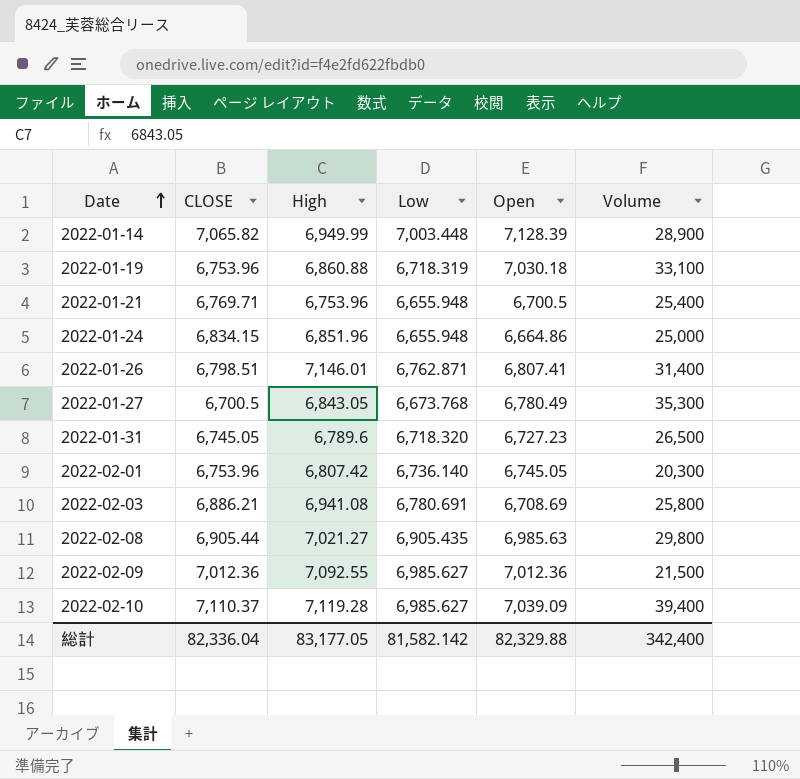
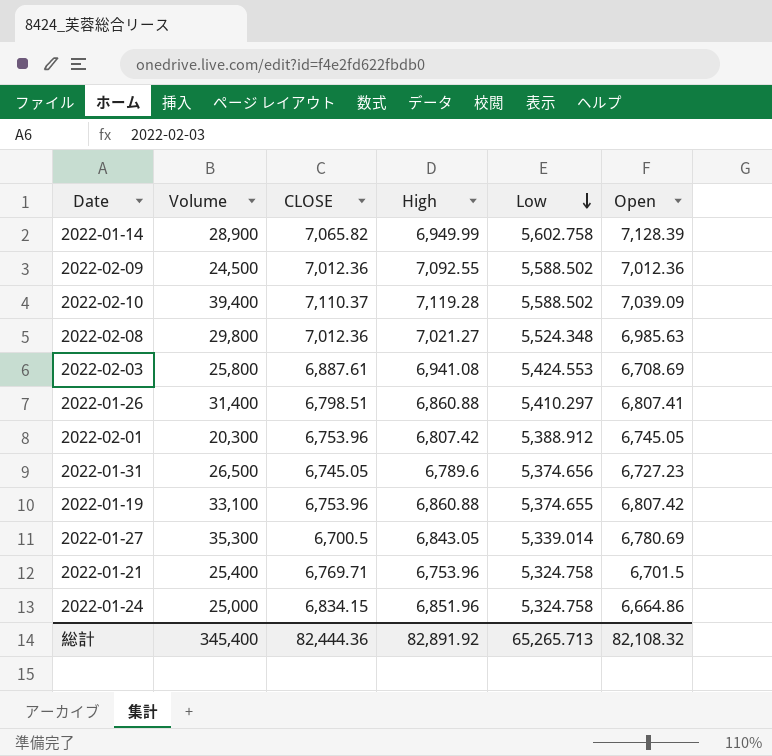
row order: Date ascending -> Low descending
column Volume | position: 6 -> 2
2022-01-14 | Low: 7,003.448 -> 5,602.758
2022-02-09 | Volume: 21,500 -> 24,500
2022-02-09 | Low: 6,985.627 -> 5,588.502
2022-02-10 | Low: 6,985.627 -> 5,588.502
2022-02-08 | CLOSE: 6,905.44 -> 7,012.36
2022-02-08 | Low: 6,905.435 -> 5,524.348
2022-02-03 | CLOSE: 6,886.21 -> 6,887.61
2022-02-03 | Low: 6,780.691 -> 5,424.553
2022-01-26 | High: 7,146.01 -> 6,860.88
2022-01-26 | Low: 6,762.871 -> 5,410.297
2022-02-01 | Low: 6,736.140 -> 5,388.912
2022-01-31 | Low: 6,718.320 -> 5,374.656
2022-01-19 | Low: 6,718.319 -> 5,374.655
2022-01-19 | Open: 7,030.18 -> 6,807.42
2022-01-27 | Low: 6,673.768 -> 5,339.014
2022-01-27 | Open: 6,780.49 -> 6,780.69
2022-01-21 | Low: 6,655.948 -> 5,324.758
2022-01-21 | Open: 6,700.5 -> 6,701.5
2022-01-24 | Low: 6,655.948 -> 5,324.758
総計 | Volume: 342,400 -> 345,400
総計 | CLOSE: 82,336.04 -> 82,444.36
総計 | High: 83,177.05 -> 82,891.92
総計 | Low: 81,582.142 -> 65,265.713
総計 | Open: 82,329.88 -> 82,108.32

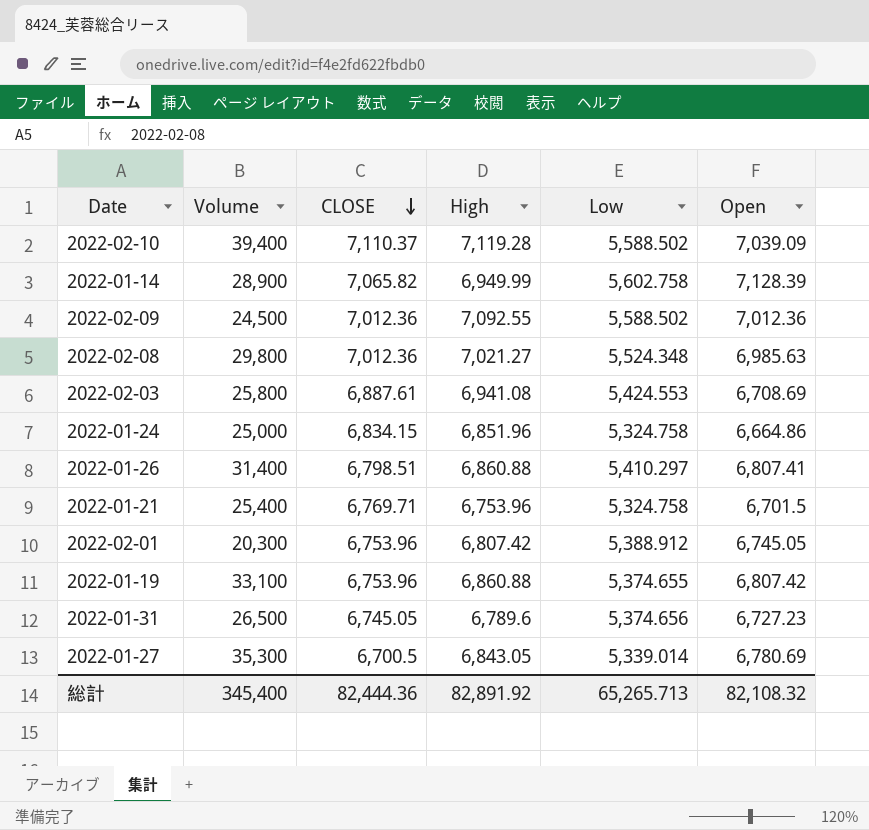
row order: Low descending -> CLOSE descending

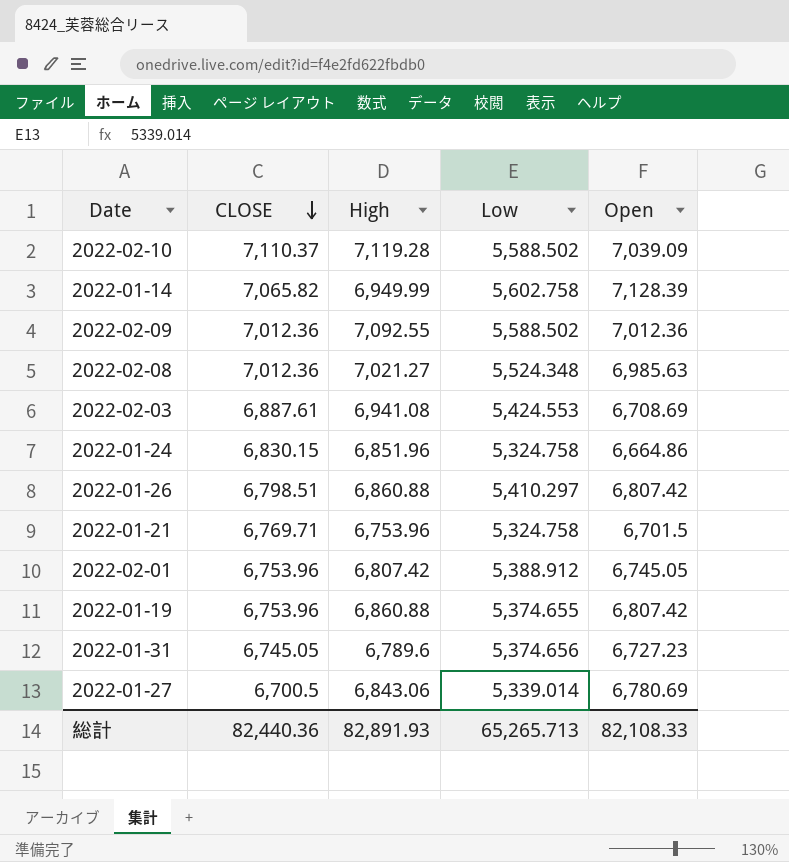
column Volume | position: 2 -> none
2022-01-24 | CLOSE: 6,834.15 -> 6,830.15
2022-01-26 | Open: 6,807.41 -> 6,807.42
2022-01-27 | High: 6,843.05 -> 6,843.06
総計 | CLOSE: 82,444.36 -> 82,440.36
総計 | High: 82,891.92 -> 82,891.93
総計 | Open: 82,108.32 -> 82,108.33

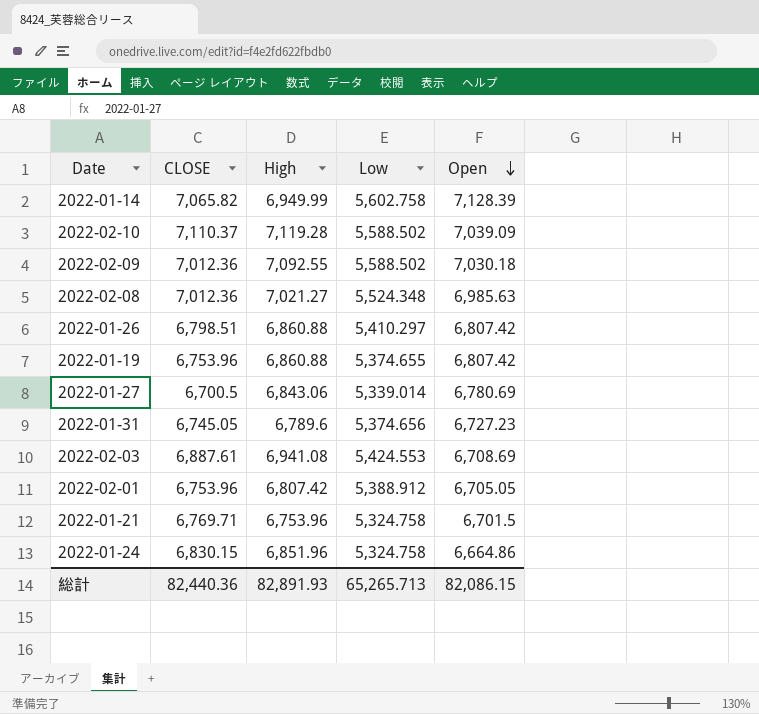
row order: CLOSE descending -> Open descending
2022-02-09 | Open: 7,012.36 -> 7,030.18
2022-02-01 | Open: 6,745.05 -> 6,705.05
総計 | Open: 82,108.33 -> 82,086.15

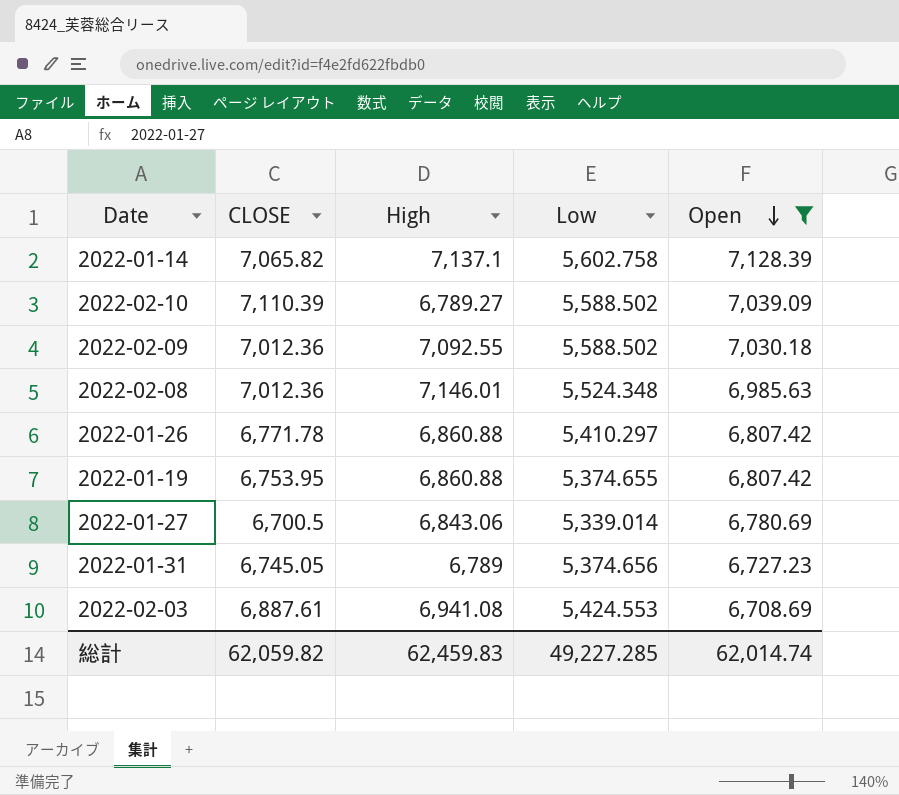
filter: none -> Open >= 6,708.69
2022-01-14 | High: 6,949.99 -> 7,137.1
2022-02-10 | CLOSE: 7,110.37 -> 7,110.39
2022-02-10 | High: 7,119.28 -> 6,789.27
2022-02-08 | High: 7,021.27 -> 7,146.01
2022-01-26 | CLOSE: 6,798.51 -> 6,771.78
2022-01-19 | CLOSE: 6,753.96 -> 6,753.95
2022-01-31 | High: 6,789.6 -> 6,789
総計 | CLOSE: 82,440.36 -> 62,059.82
総計 | High: 82,891.93 -> 62,459.83
総計 | Low: 65,265.713 -> 49,227.285
総計 | Open: 82,086.15 -> 62,014.74

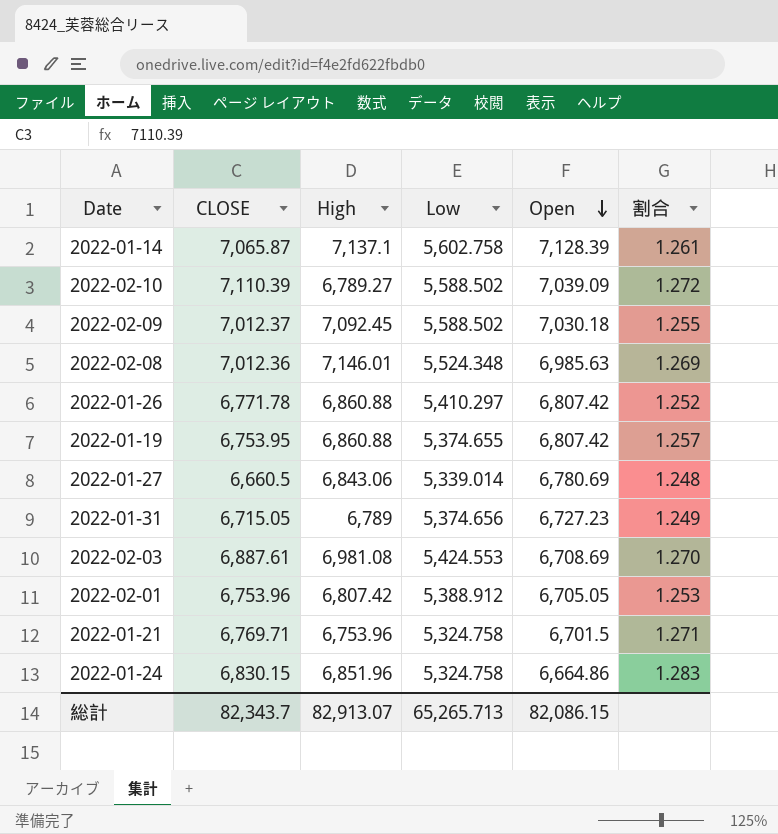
filter: Open >= 6,708.69 -> none
column 割合 | formula: none -> [CLOSE] / [Low]
2022-01-14 | CLOSE: 7,065.82 -> 7,065.87
2022-02-09 | CLOSE: 7,012.36 -> 7,012.37
2022-02-09 | High: 7,092.55 -> 7,092.45
2022-01-27 | CLOSE: 6,700.5 -> 6,660.5
2022-01-31 | CLOSE: 6,745.05 -> 6,715.05
2022-02-03 | High: 6,941.08 -> 6,981.08
総計 | CLOSE: 62,059.82 -> 82,343.7
総計 | High: 62,459.83 -> 82,913.07
総計 | Low: 49,227.285 -> 65,265.713
総計 | Open: 62,014.74 -> 82,086.15

